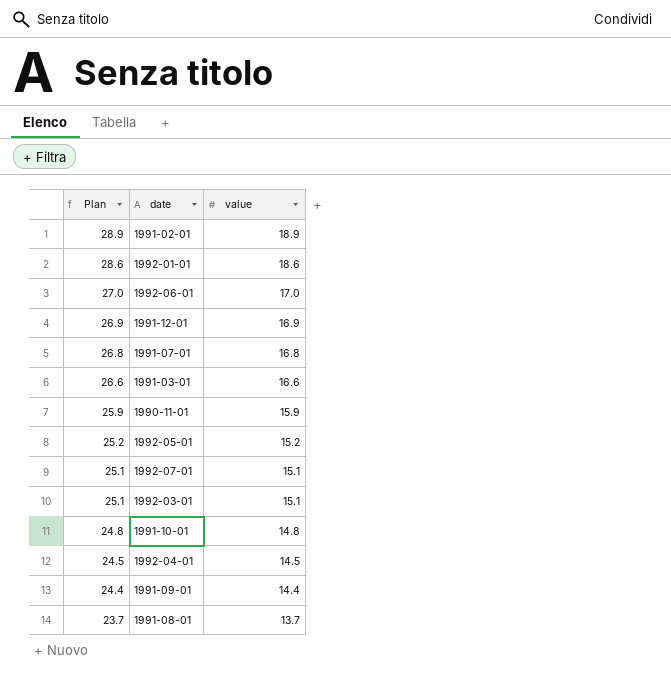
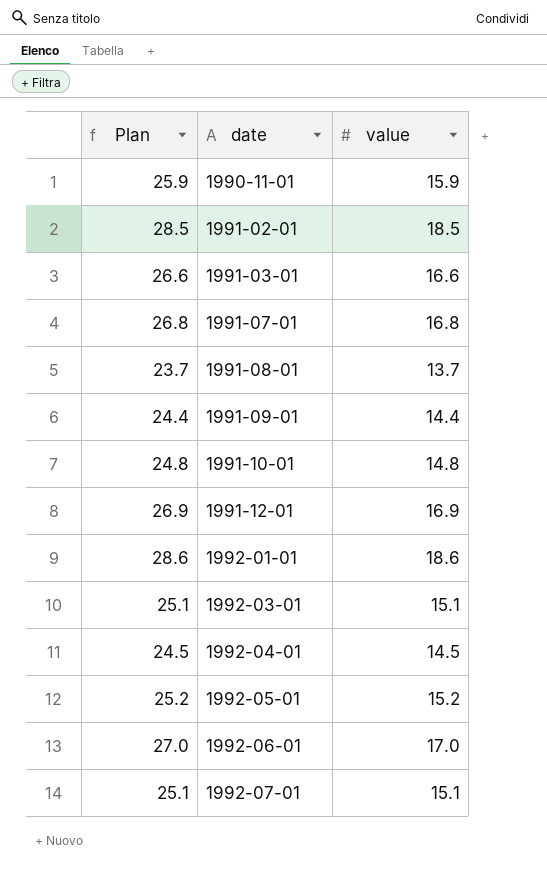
row order: Plan descending -> date ascending
1991-02-01 | Plan: 28.9 -> 28.5
1991-02-01 | value: 18.9 -> 18.5

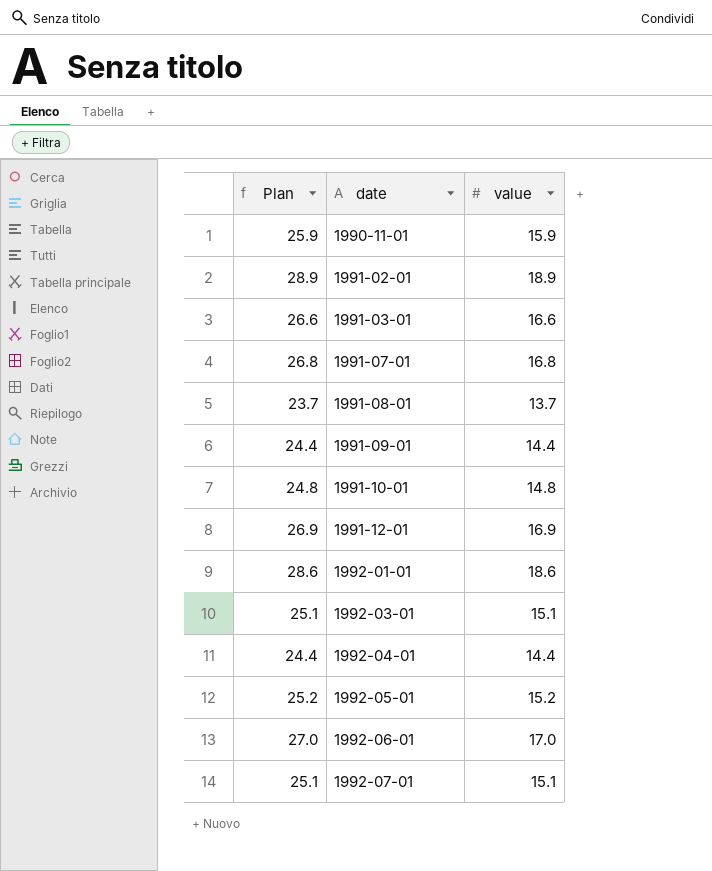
1991-02-01 | Plan: 28.5 -> 28.9
1991-02-01 | value: 18.5 -> 18.9
1992-04-01 | Plan: 24.5 -> 24.4
1992-04-01 | value: 14.5 -> 14.4

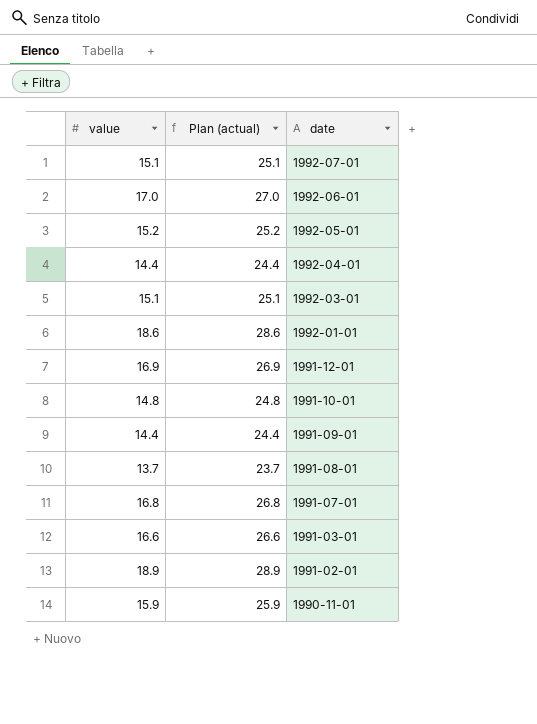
row order: date ascending -> date descending
column value | position: 3 -> 1
column name: Plan -> Plan (actual)

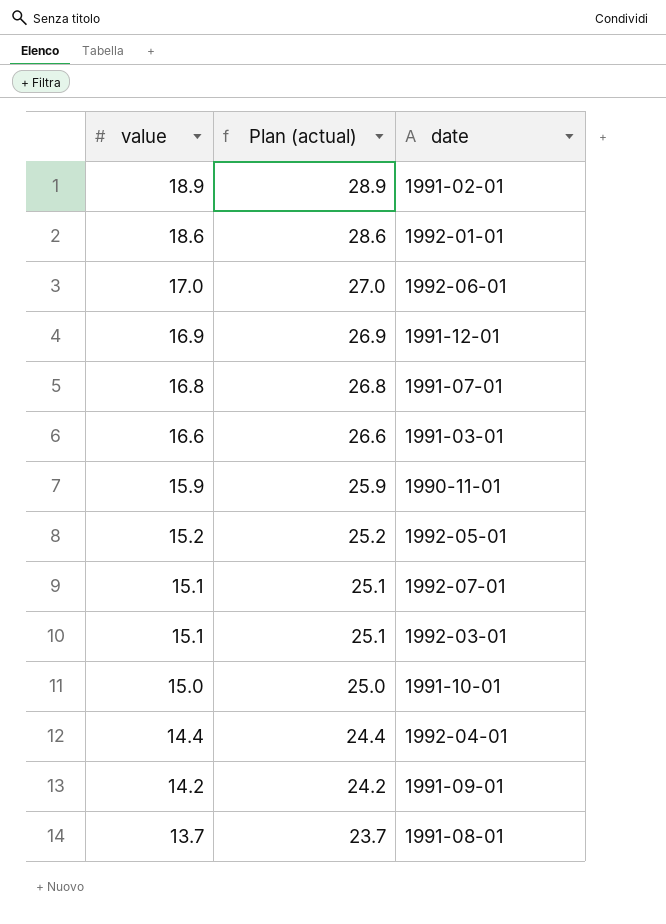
row order: date descending -> value descending
1991-10-01 | value: 14.8 -> 15.0
1991-10-01 | Plan (actual): 24.8 -> 25.0
1991-09-01 | value: 14.4 -> 14.2
1991-09-01 | Plan (actual): 24.4 -> 24.2

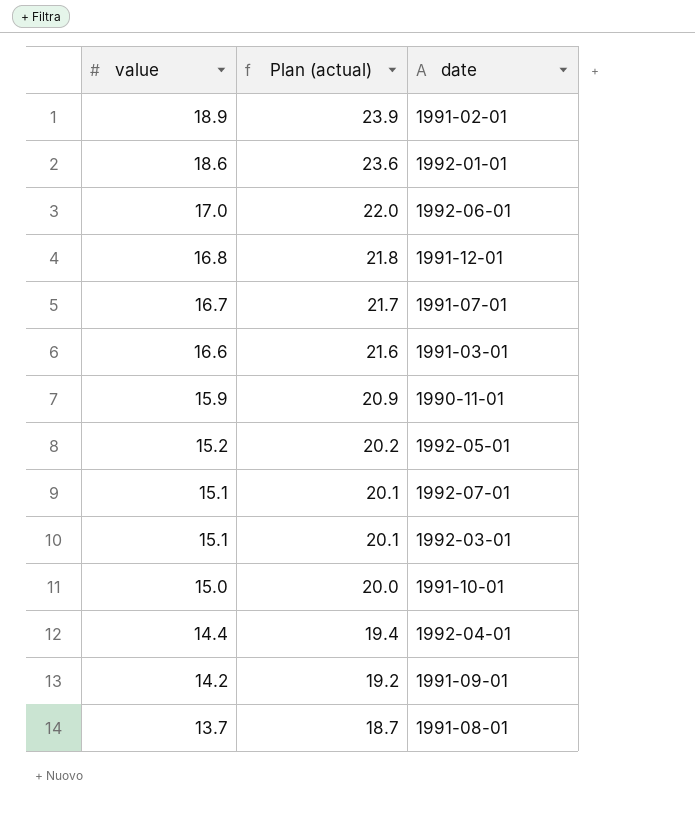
column Plan (actual) | formula: [value] + 10 -> [value] + 5
1991-12-01 | value: 16.9 -> 16.8
1991-07-01 | value: 16.8 -> 16.7

